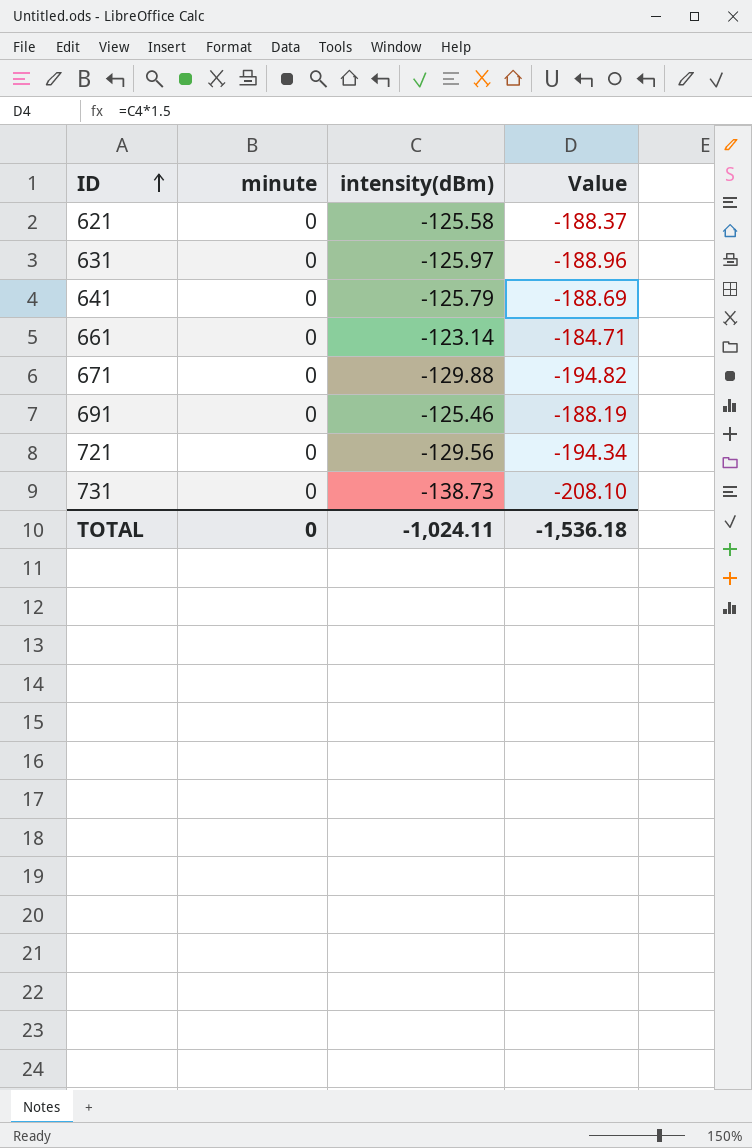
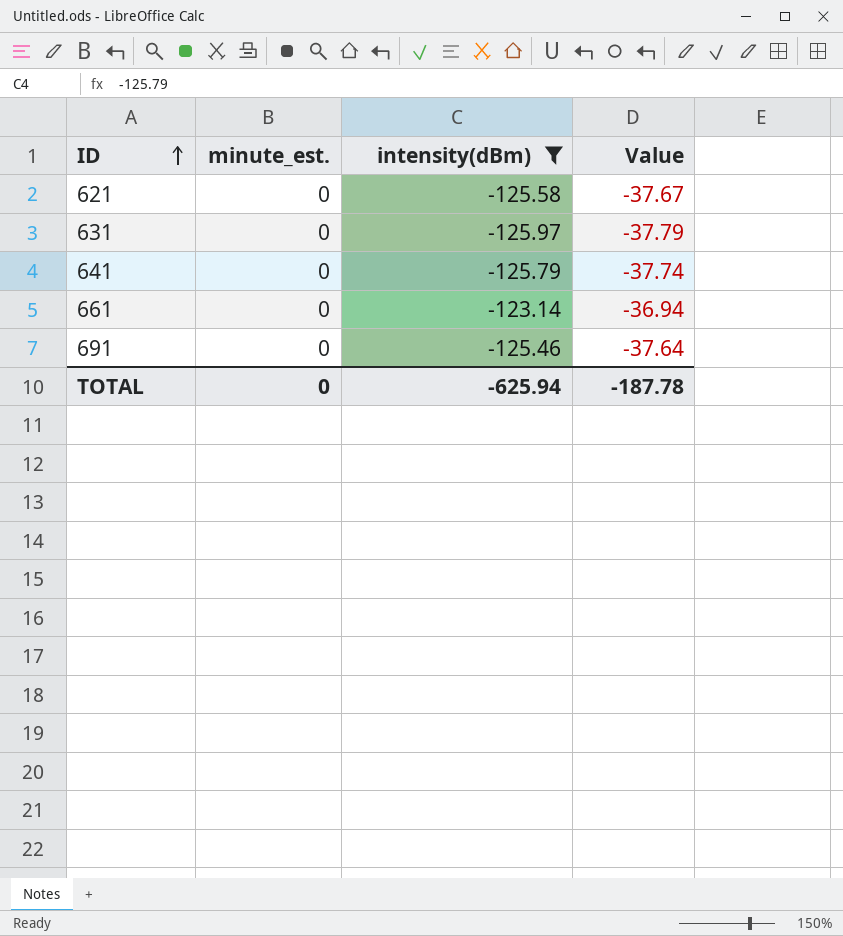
filter: none -> intensity(dBm) >= -125.97
column name: minute -> minute_est.
column Value | formula: [intensity(dBm)] * 1.5 -> [intensity(dBm)] * 0.3
TOTAL | intensity(dBm): -1,024.11 -> -625.94
TOTAL | Value: -1,536.18 -> -187.78

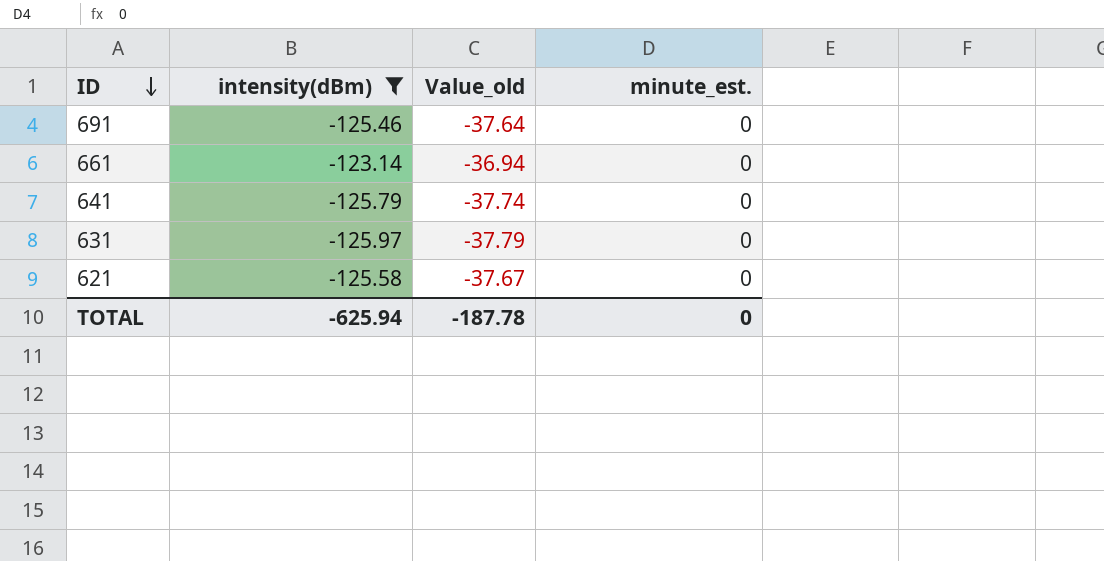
row order: ID ascending -> ID descending
column name: Value -> Value_old
column minute_est. | position: 2 -> 4

